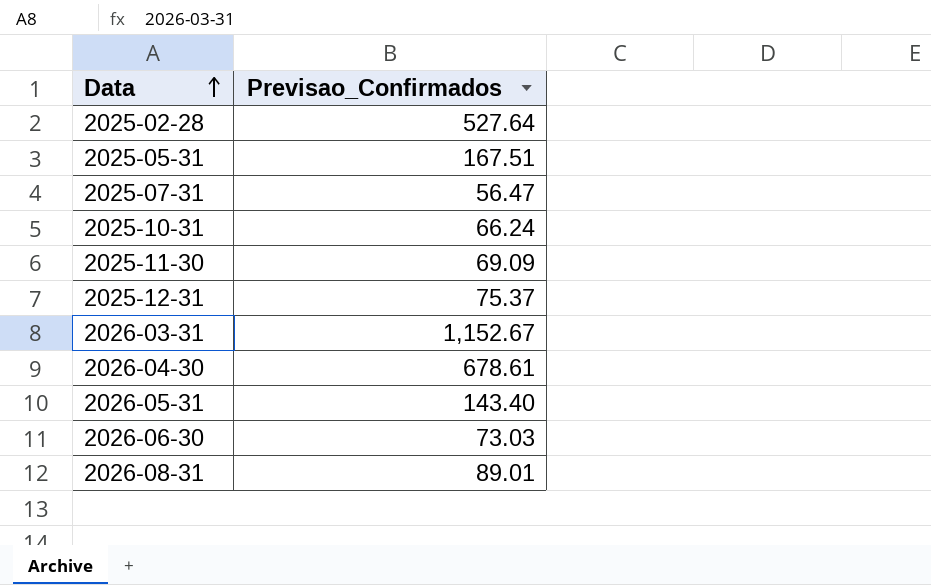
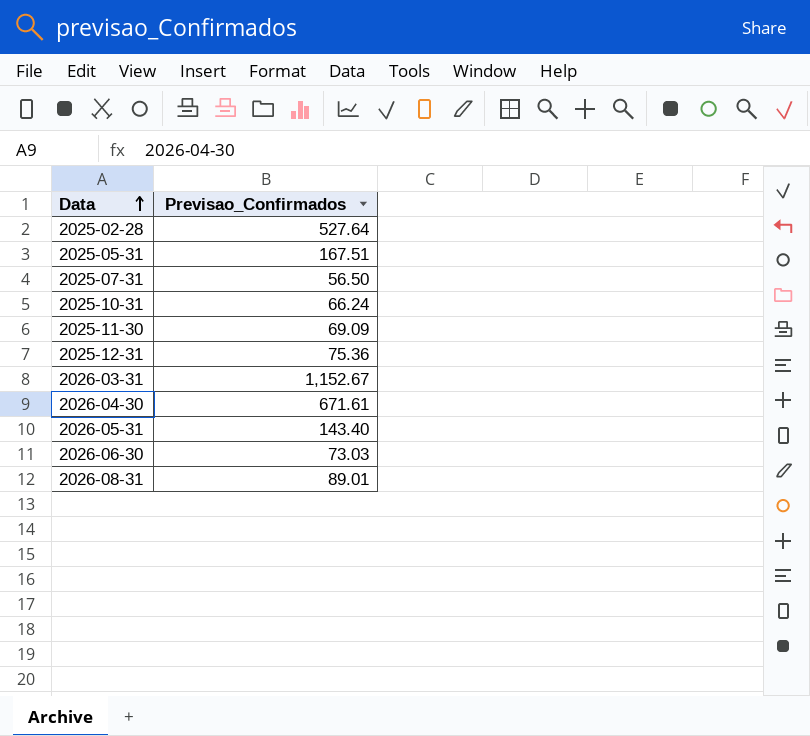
2025-07-31 | Previsao_Confirmados: 56.47 -> 56.50
2025-12-31 | Previsao_Confirmados: 75.37 -> 75.36
2026-04-30 | Previsao_Confirmados: 678.61 -> 671.61

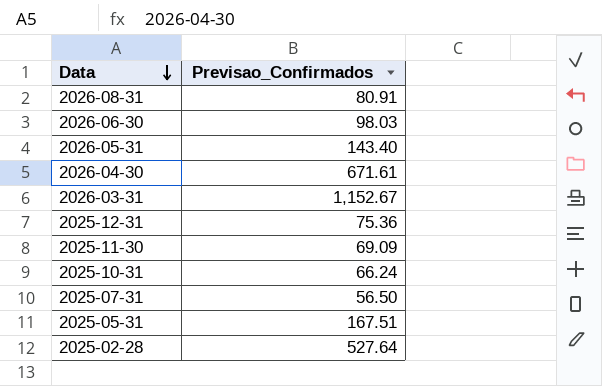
row order: Data ascending -> Data descending
2026-08-31 | Previsao_Confirmados: 89.01 -> 80.91
2026-06-30 | Previsao_Confirmados: 73.03 -> 98.03

